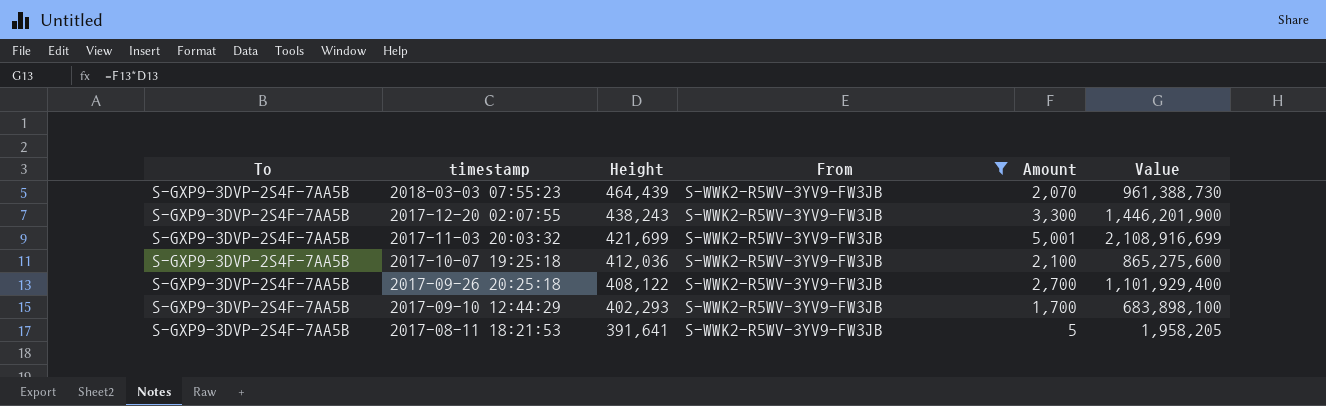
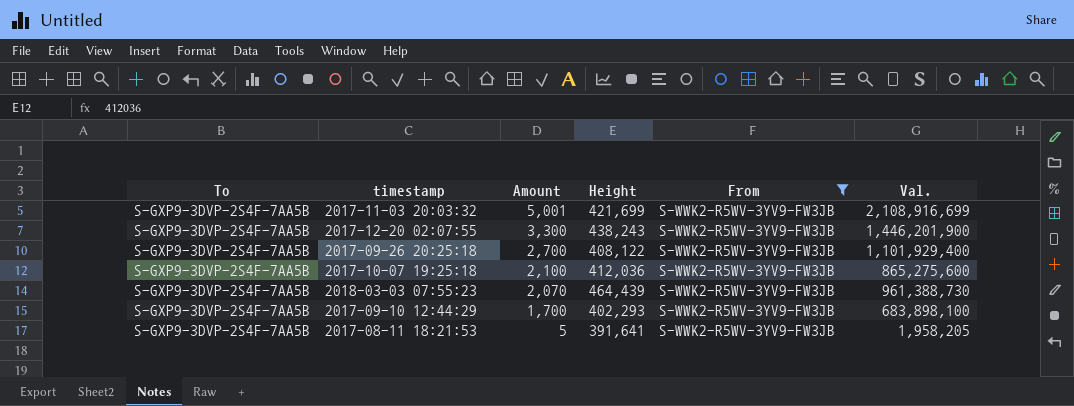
row order: timestamp descending -> Amount descending
column Amount | position: 5 -> 3
column name: Value -> Val.

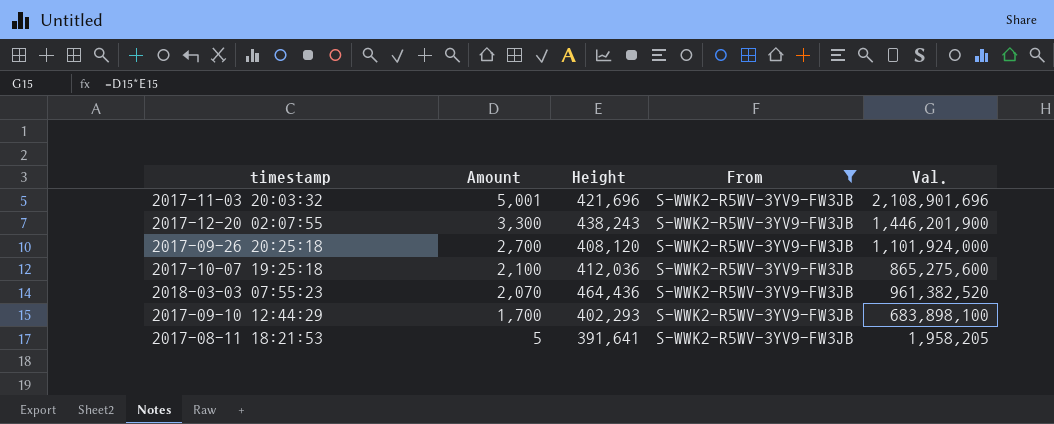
column To | position: 1 -> none
2017-11-03 20:03:32 | Height: 421,699 -> 421,696
2017-11-03 20:03:32 | Val.: 2,108,916,699 -> 2,108,901,696
2017-09-26 20:25:18 | Height: 408,122 -> 408,120
2017-09-26 20:25:18 | Val.: 1,101,929,400 -> 1,101,924,000
2018-03-03 07:55:23 | Height: 464,439 -> 464,436
2018-03-03 07:55:23 | Val.: 961,388,730 -> 961,382,520

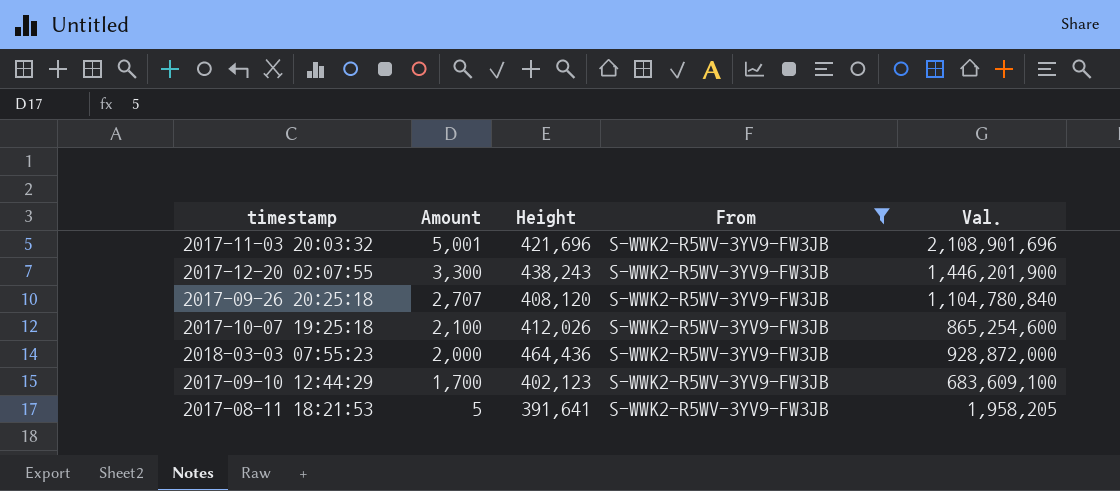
2017-09-26 20:25:18 | Amount: 2,700 -> 2,707
2017-09-26 20:25:18 | Val.: 1,101,924,000 -> 1,104,780,840
2017-10-07 19:25:18 | Height: 412,036 -> 412,026
2017-10-07 19:25:18 | Val.: 865,275,600 -> 865,254,600
2018-03-03 07:55:23 | Amount: 2,070 -> 2,000
2018-03-03 07:55:23 | Val.: 961,382,520 -> 928,872,000
2017-09-10 12:44:29 | Height: 402,293 -> 402,123
2017-09-10 12:44:29 | Val.: 683,898,100 -> 683,609,100

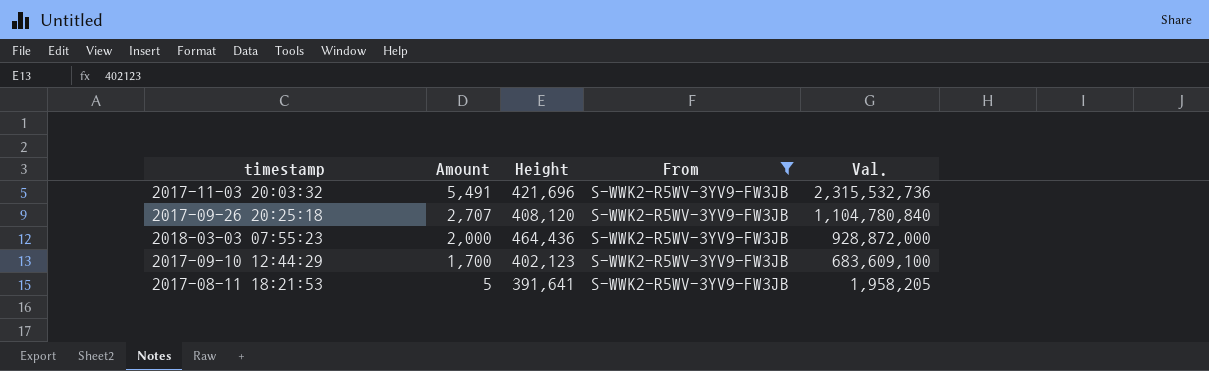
row 2017-12-20 02:07:55: 3,300 | 438,243 | S-WWK2-R5WV-3YV9-FW3JB | 1,446,201,900 -> none
row 2017-10-07 19:25:18: 2,100 | 412,026 | S-WWK2-R5WV-3YV9-FW3JB | 865,254,600 -> none
2017-11-03 20:03:32 | Amount: 5,001 -> 5,491
2017-11-03 20:03:32 | Val.: 2,108,901,696 -> 2,315,532,736

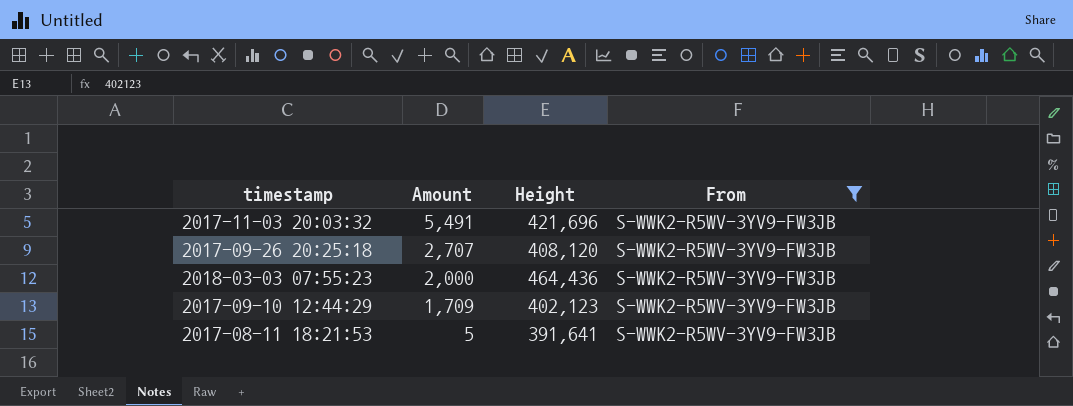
column Val. | formula: [Amount] * [Height] -> none
2017-09-10 12:44:29 | Amount: 1,700 -> 1,709

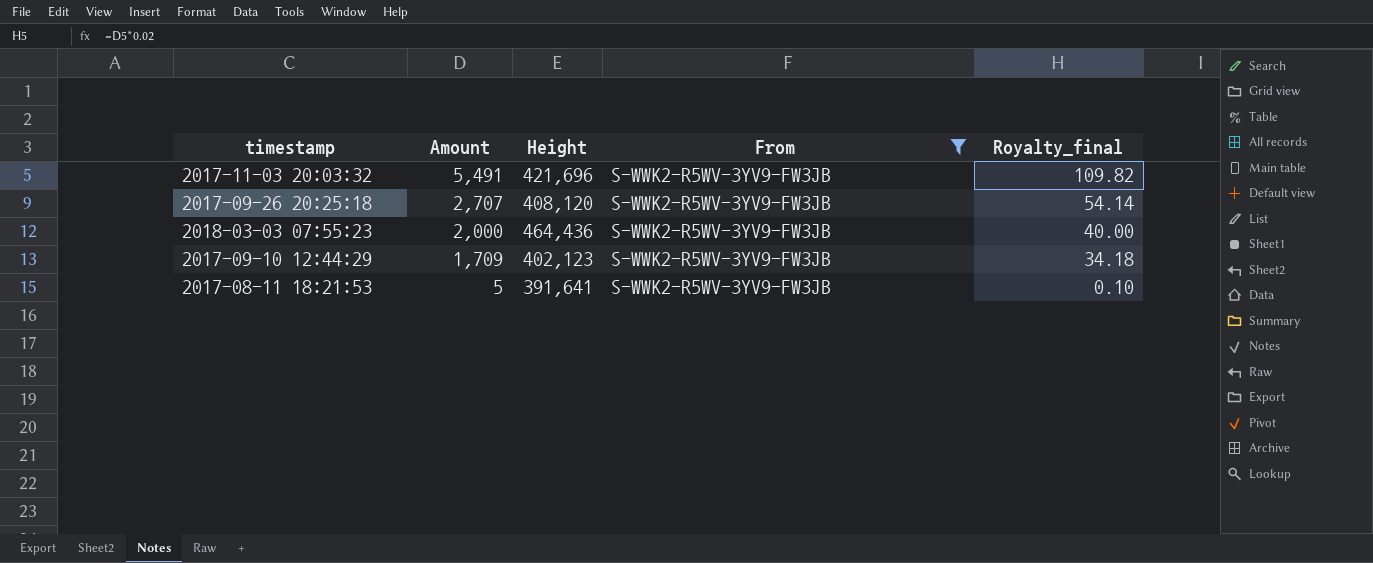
column Royalty_final | formula: none -> [Amount] * 0.02

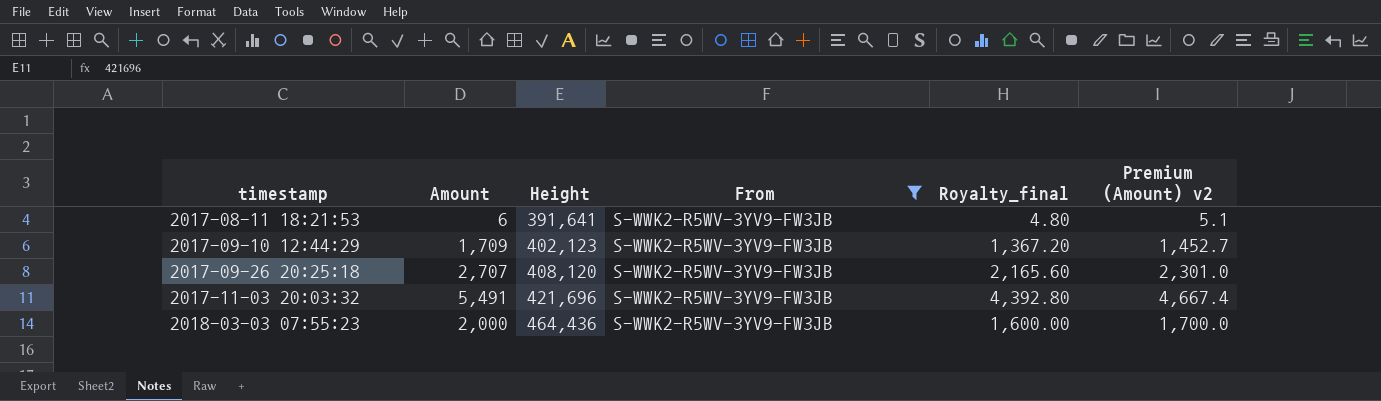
row order: Amount descending -> timestamp ascending
column Royalty_final | formula: [Amount] * 0.02 -> [Amount] * 0.8
column Premium (Amount) v2 | formula: none -> [Amount] * 0.85
2017-08-11 18:21:53 | Amount: 5 -> 6

